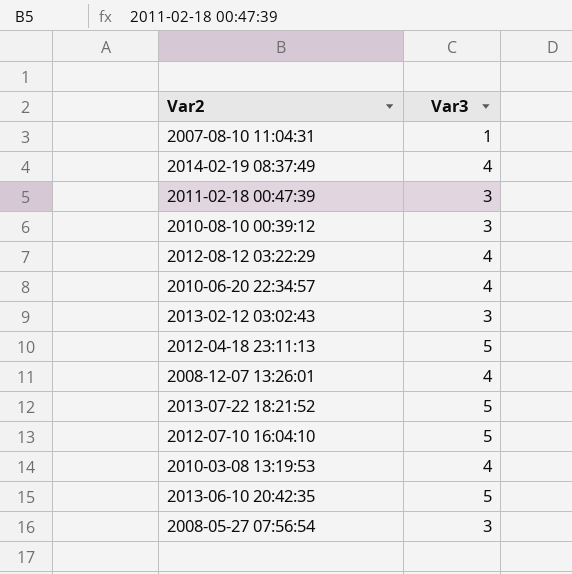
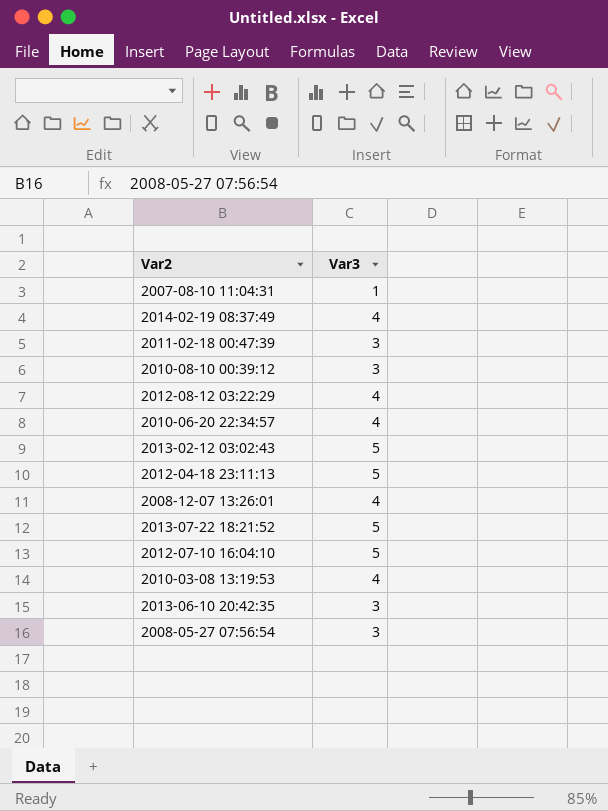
2013-02-12 03:02:43 | Var3: 3 -> 5
2013-06-10 20:42:35 | Var3: 5 -> 3

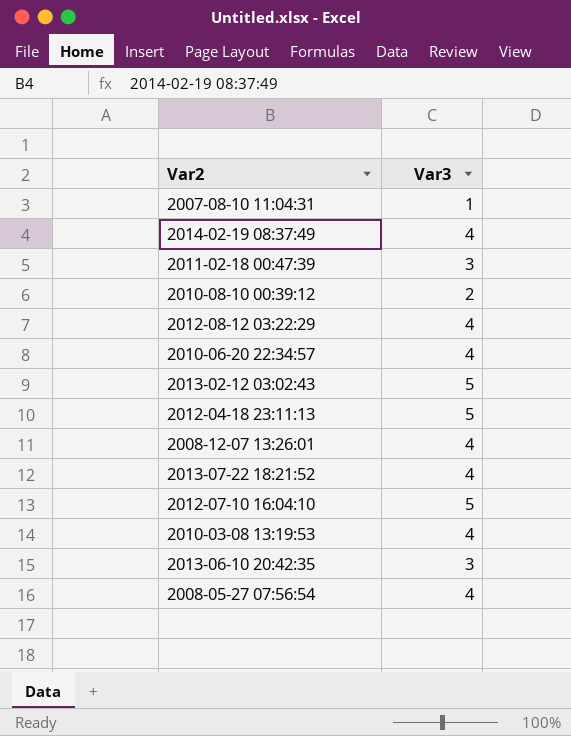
2010-08-10 00:39:12 | Var3: 3 -> 2
2013-07-22 18:21:52 | Var3: 5 -> 4
2008-05-27 07:56:54 | Var3: 3 -> 4

